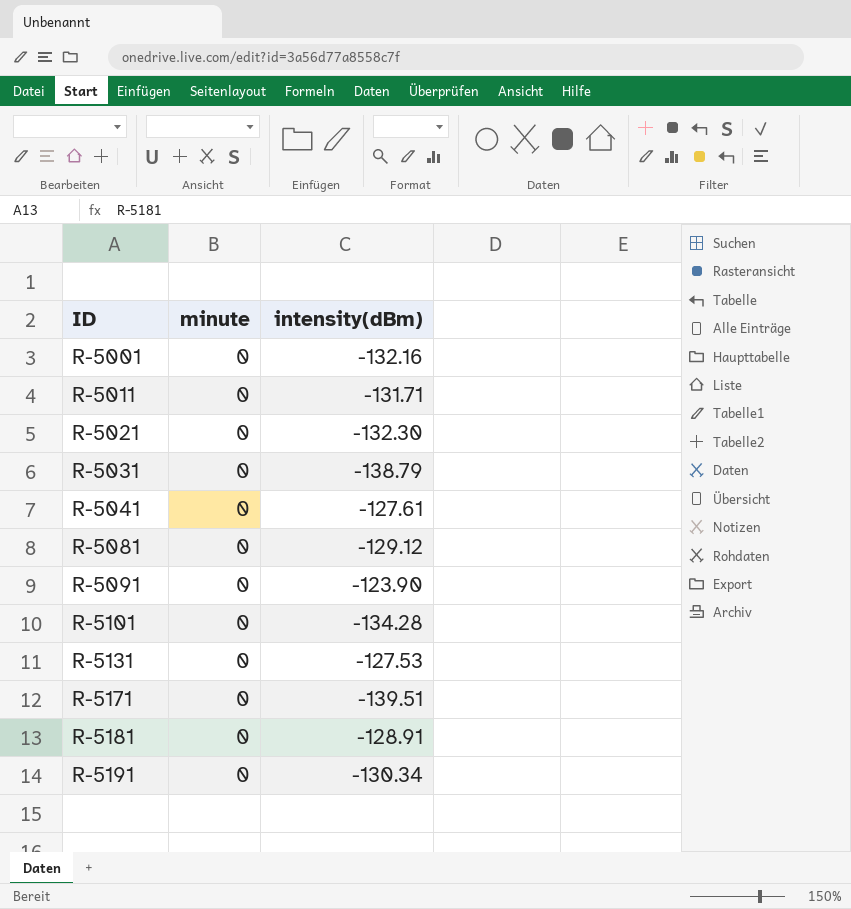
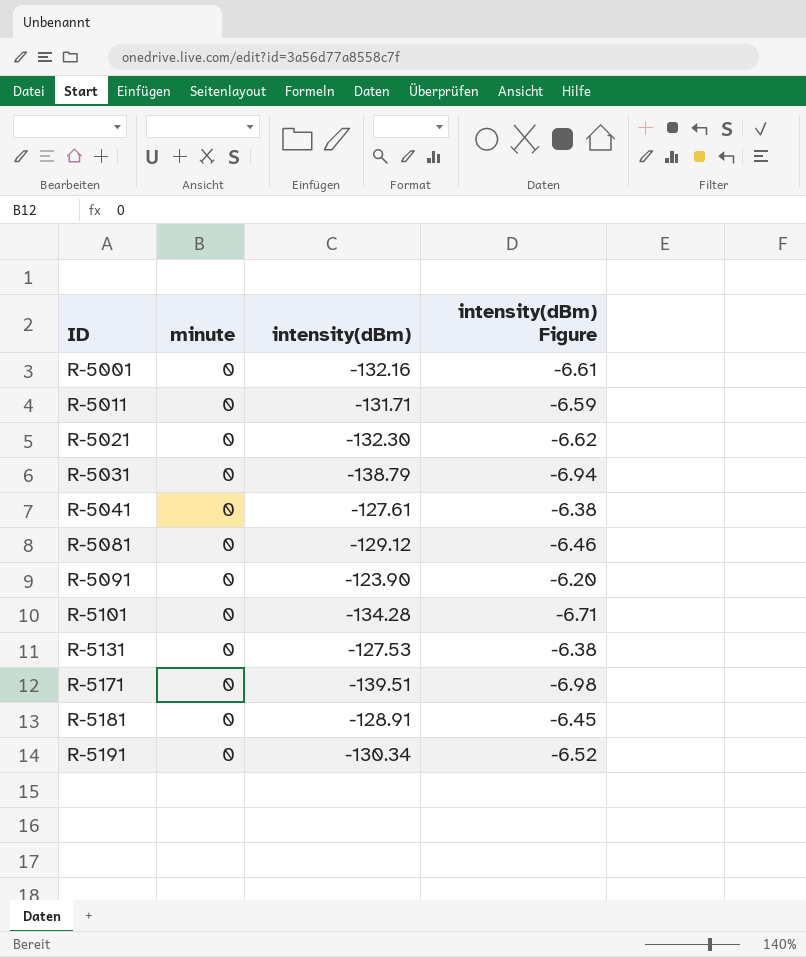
column intensity(dBm) Figure | formula: none -> [intensity(dBm)] * 0.05

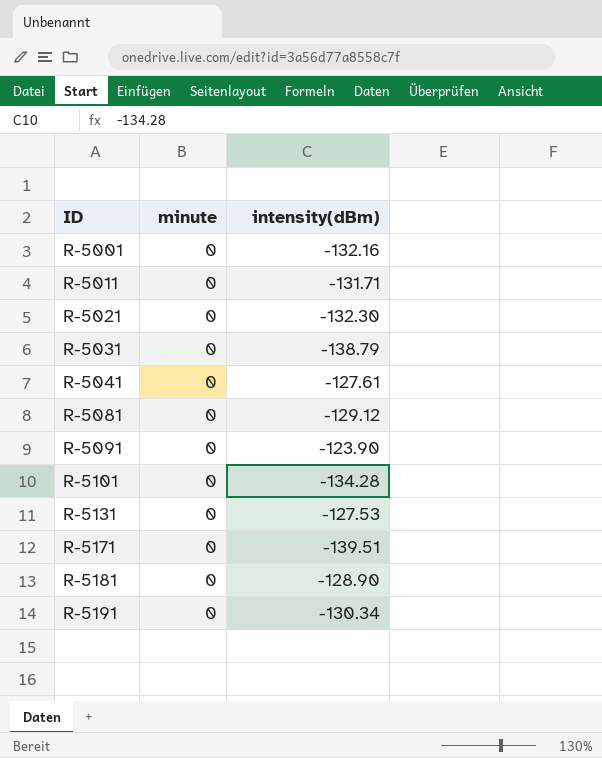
column intensity(dBm) Figure | formula: [intensity(dBm)] * 0.05 -> none
R-5181 | intensity(dBm): -128.91 -> -128.90

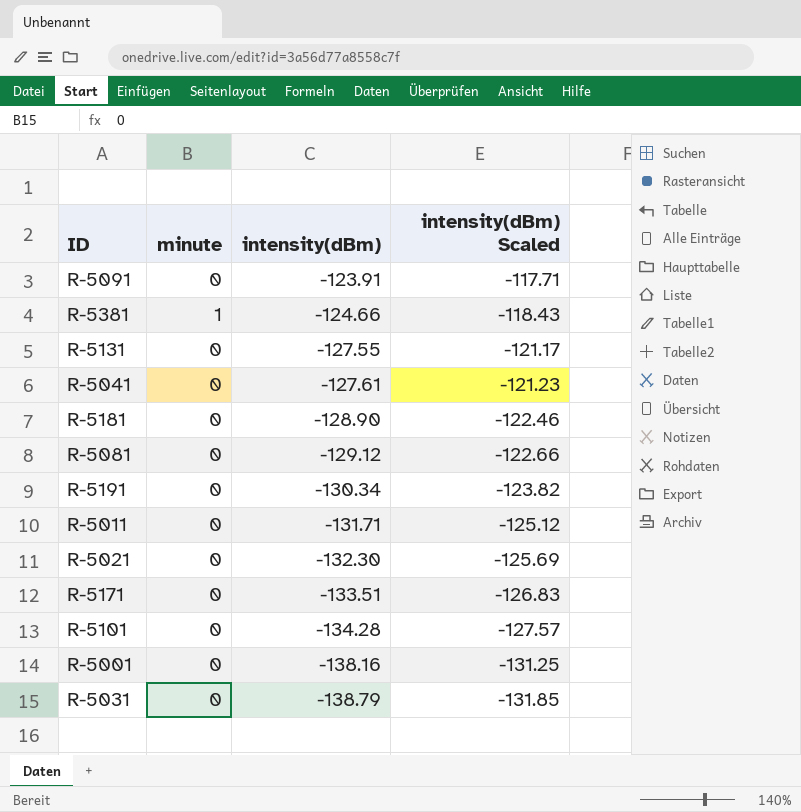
row order: ID ascending -> intensity(dBm) descending
column intensity(dBm) Scaled | formula: none -> [intensity(dBm)] * 0.95
R-5091 | intensity(dBm): -123.90 -> -123.91
row R-5381: none -> 1 | -124.66 | -118.43
R-5131 | intensity(dBm): -127.53 -> -127.55
R-5171 | intensity(dBm): -139.51 -> -133.51
R-5001 | intensity(dBm): -132.16 -> -138.16

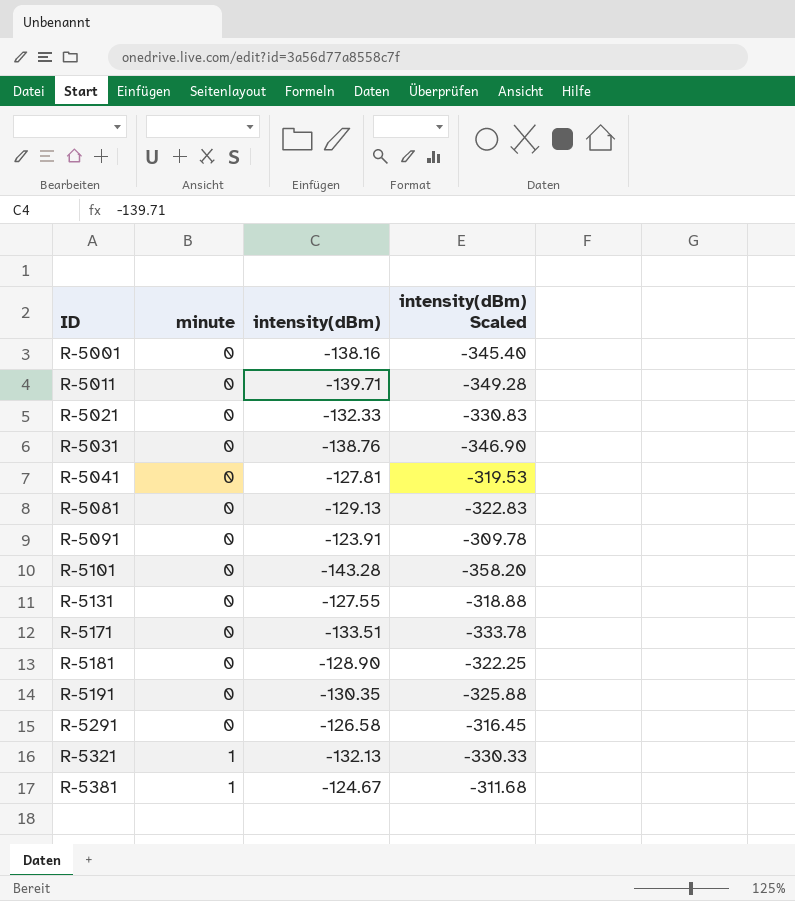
row order: intensity(dBm) descending -> ID ascending
column intensity(dBm) Scaled | formula: [intensity(dBm)] * 0.95 -> [intensity(dBm)] * 2.5
R-5011 | intensity(dBm): -131.71 -> -139.71
R-5021 | intensity(dBm): -132.30 -> -132.33
R-5031 | intensity(dBm): -138.79 -> -138.76
R-5041 | intensity(dBm): -127.61 -> -127.81
R-5081 | intensity(dBm): -129.12 -> -129.13
R-5101 | intensity(dBm): -134.28 -> -143.28
R-5191 | intensity(dBm): -130.34 -> -130.35
row R-5291: none -> 0 | -126.58 | -316.45
row R-5321: none -> 1 | -132.13 | -330.33
R-5381 | intensity(dBm): -124.66 -> -124.67

